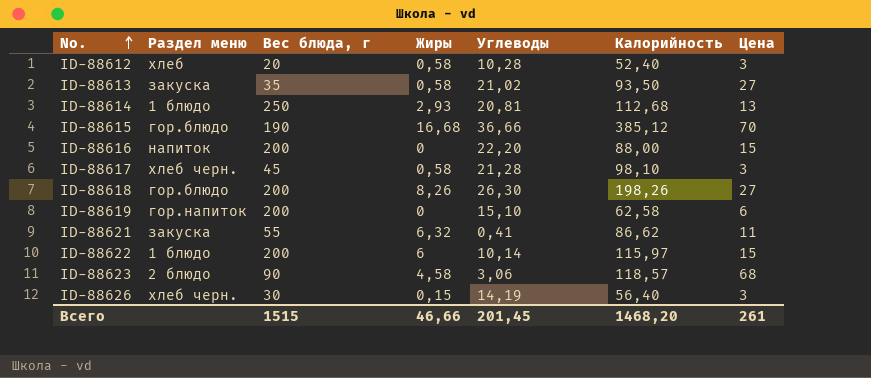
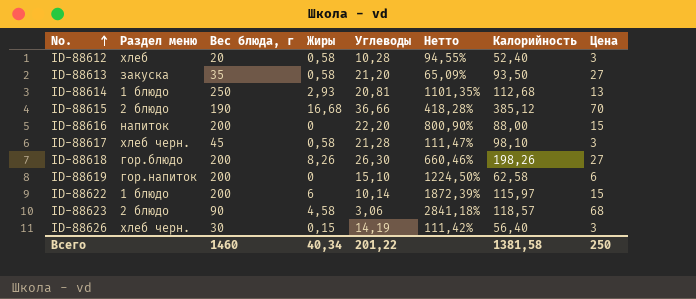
column Нетто | formula: none -> ([Вес блюда, г] - [Углеводы]) / [Углеводы]
row ID-88621: закуска | 55 | 6,32 | 0,41 | 86,62 | 11 -> none
ID-88613 | Углеводы: 21,02 -> 21,20
ID-88615 | Раздел меню: гор.блюдо -> 2 блюдо
Всего | Вес блюда, г: 1515 -> 1460
Всего | Жиры: 46,66 -> 40,34
Всего | Углеводы: 201,45 -> 201,22
Всего | Калорийность: 1468,20 -> 1381,58
Всего | Цена: 261 -> 250

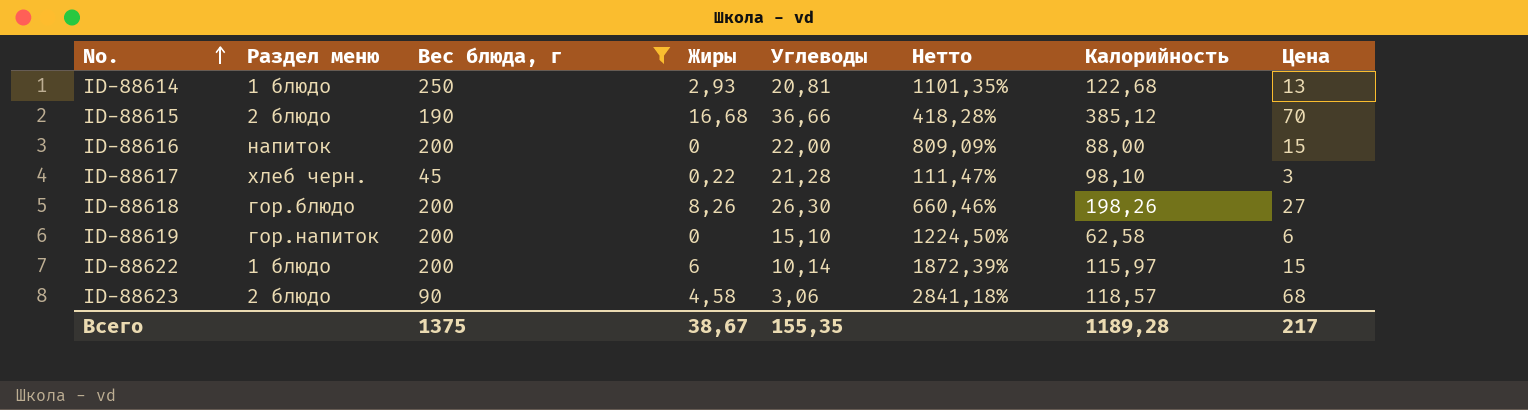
filter: none -> Вес блюда, г >= 45
ID-88614 | Калорийность: 112,68 -> 122,68
ID-88616 | Углеводы: 22,20 -> 22,00
ID-88616 | Нетто: 800,90% -> 809,09%
ID-88617 | Жиры: 0,58 -> 0,22
Всего | Вес блюда, г: 1460 -> 1375
Всего | Жиры: 40,34 -> 38,67
Всего | Углеводы: 201,22 -> 155,35
Всего | Калорийность: 1381,58 -> 1189,28
Всего | Цена: 250 -> 217

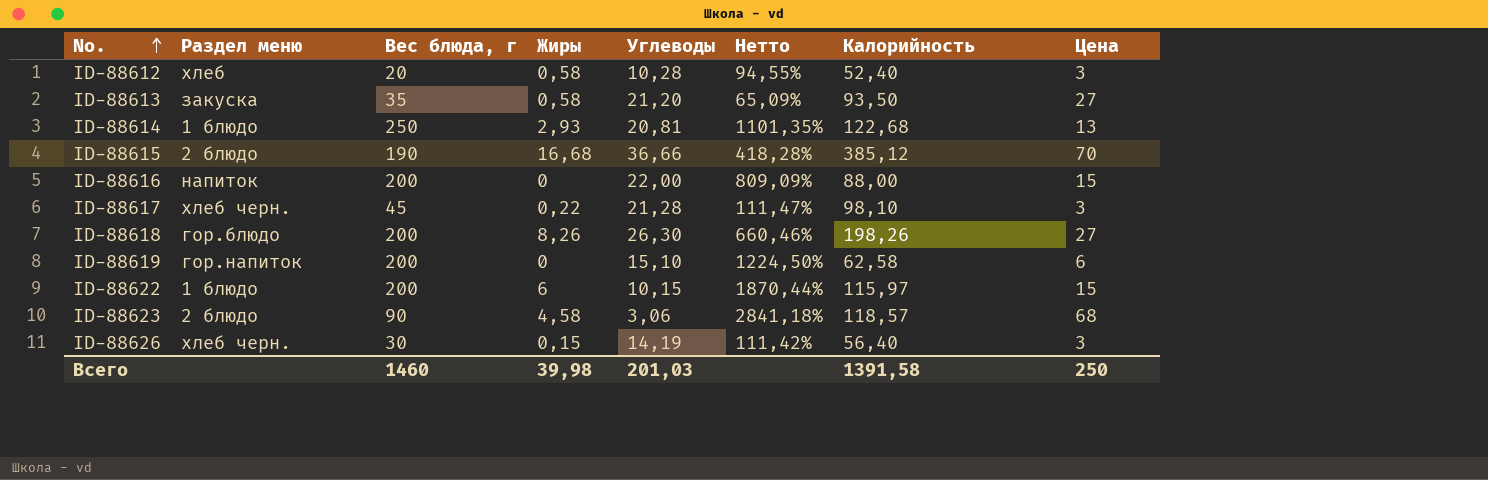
filter: Вес блюда, г >= 45 -> none
ID-88622 | Углеводы: 10,14 -> 10,15
ID-88622 | Нетто: 1872,39% -> 1870,44%
Всего | Вес блюда, г: 1375 -> 1460
Всего | Жиры: 38,67 -> 39,98
Всего | Углеводы: 155,35 -> 201,03
Всего | Калорийность: 1189,28 -> 1391,58
Всего | Цена: 217 -> 250

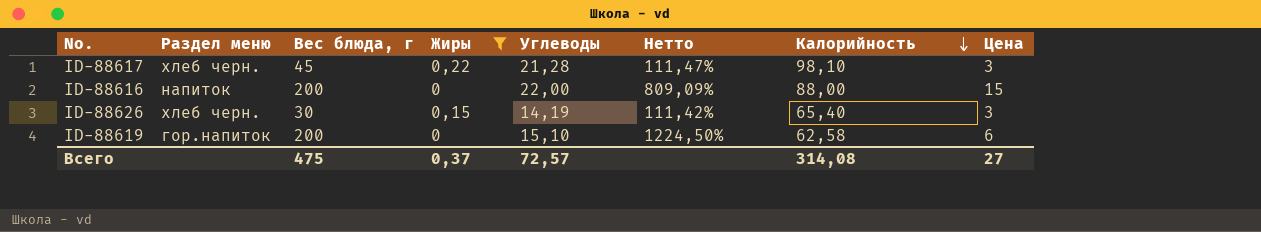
filter: none -> Жиры <= 0,22
row order: No. ascending -> Калорийность descending
ID-88626 | Калорийность: 56,40 -> 65,40
Всего | Вес блюда, г: 1460 -> 475
Всего | Жиры: 39,98 -> 0,37
Всего | Углеводы: 201,03 -> 72,57
Всего | Калорийность: 1391,58 -> 314,08
Всего | Цена: 250 -> 27

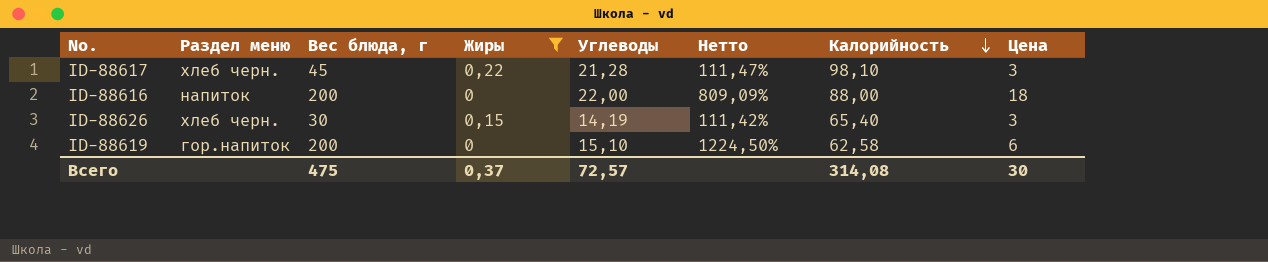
ID-88616 | Цена: 15 -> 18
Всего | Цена: 27 -> 30

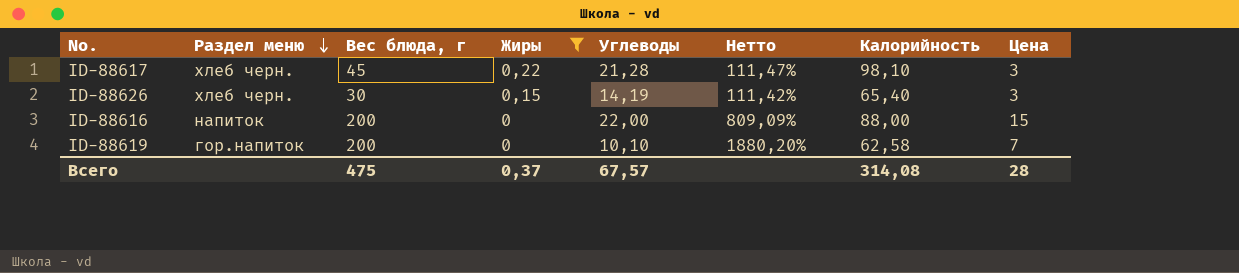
row order: Калорийность descending -> Раздел меню descending
ID-88616 | Цена: 18 -> 15
ID-88619 | Углеводы: 15,10 -> 10,10
ID-88619 | Нетто: 1224,50% -> 1880,20%
ID-88619 | Цена: 6 -> 7
Всего | Углеводы: 72,57 -> 67,57
Всего | Цена: 30 -> 28

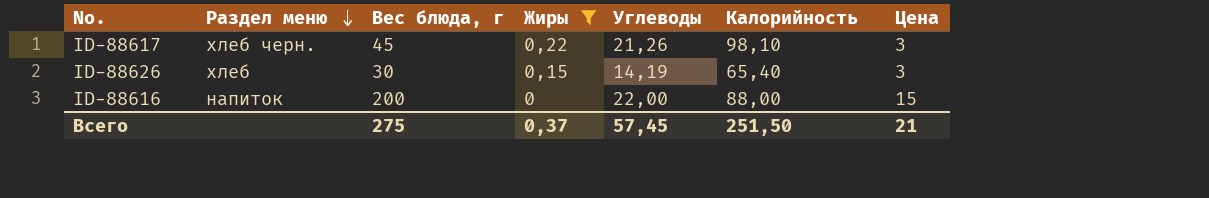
column Нетто | formula: ([Вес блюда, г] - [Углеводы]) / [Углеводы] -> none
row ID-88619: гор.напиток | 200 | 0 | 10,10 | 1880,20% | 62,58 | 7 -> none
ID-88617 | Углеводы: 21,28 -> 21,26
ID-88626 | Раздел меню: хлеб черн. -> хлеб
Всего | Вес блюда, г: 475 -> 275
Всего | Углеводы: 67,57 -> 57,45
Всего | Калорийность: 314,08 -> 251,50
Всего | Цена: 28 -> 21

